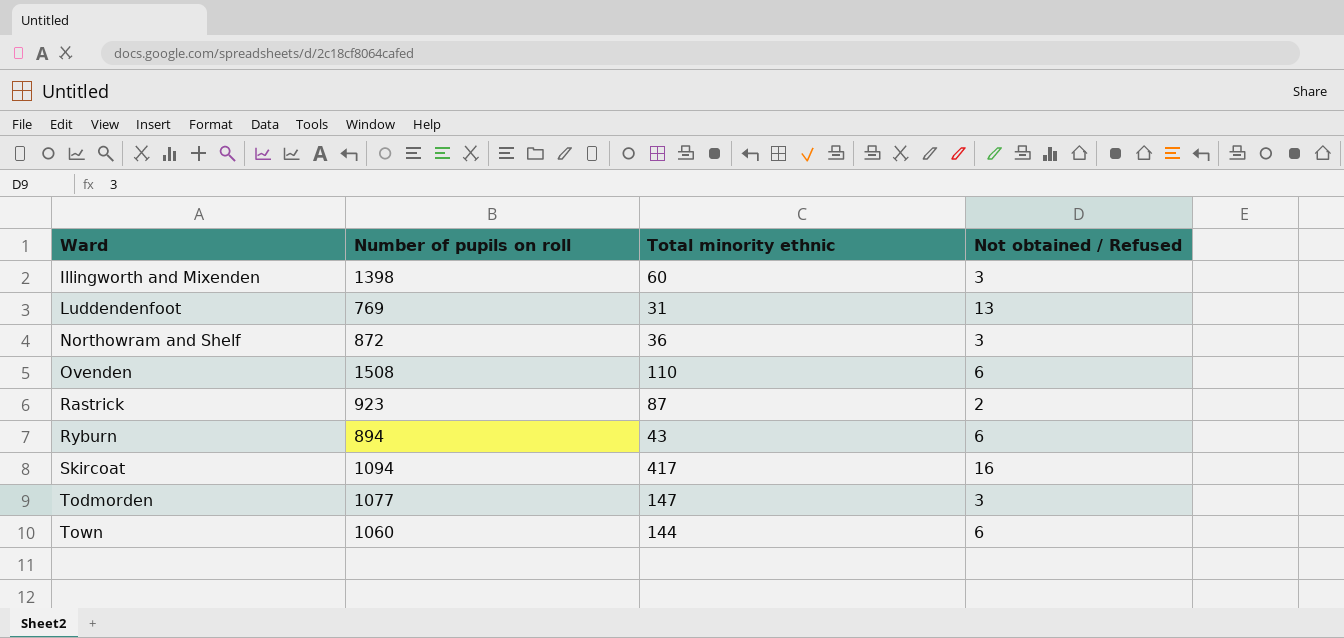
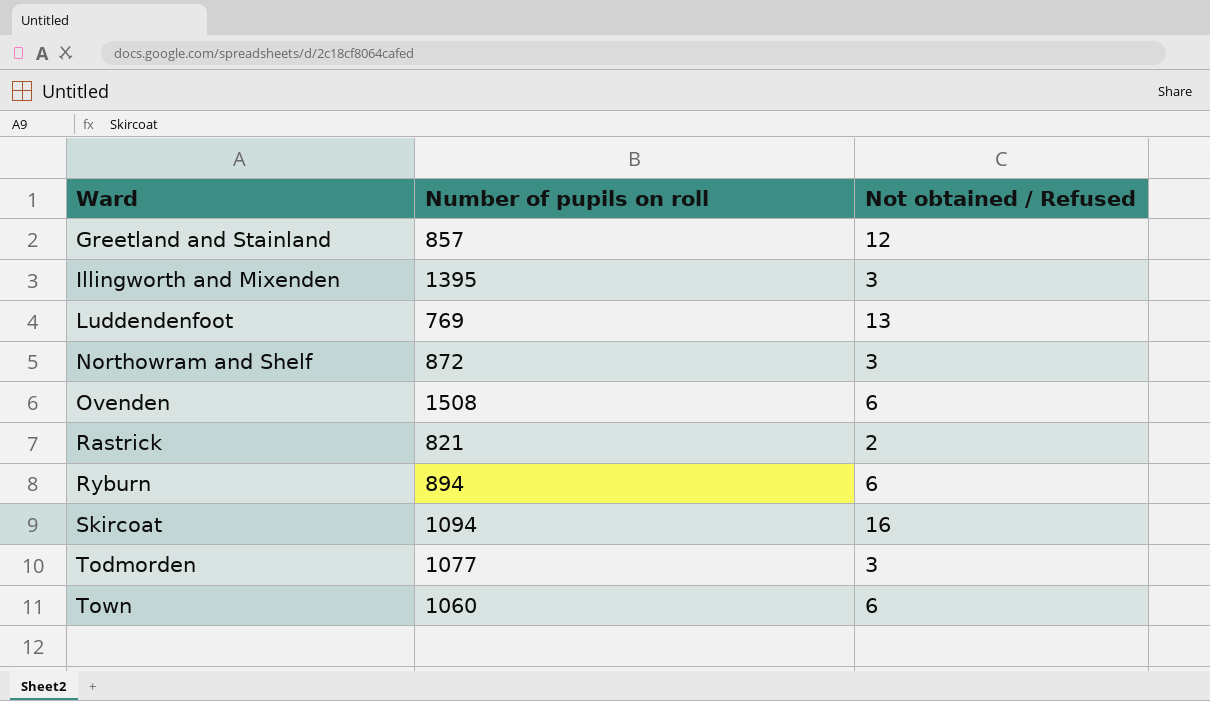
column Total minority ethnic | position: 3 -> none
row Greetland and Stainland: none -> 857 | 12
Illingworth and Mixenden | Number of pupils on roll: 1398 -> 1395
Rastrick | Number of pupils on roll: 923 -> 821

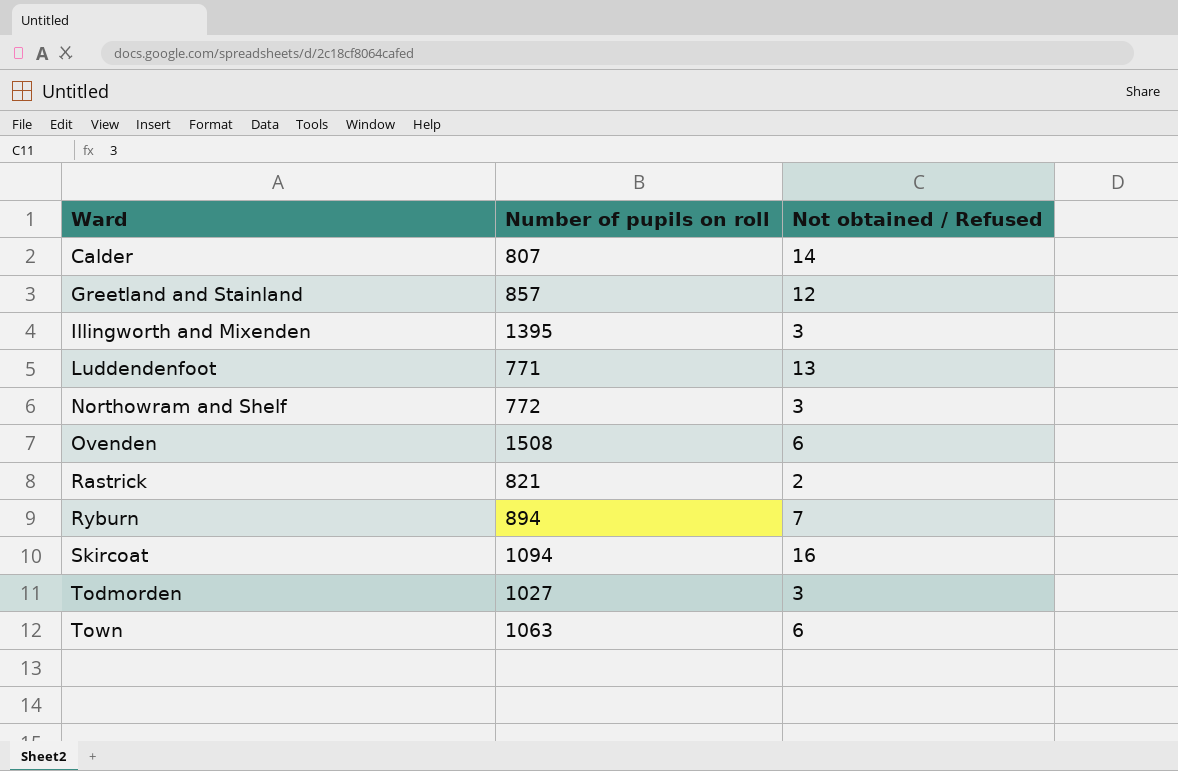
row Calder: none -> 807 | 14
Luddendenfoot | Number of pupils on roll: 769 -> 771
Northowram and Shelf | Number of pupils on roll: 872 -> 772
Ryburn | Not obtained / Refused: 6 -> 7
Todmorden | Number of pupils on roll: 1077 -> 1027
Town | Number of pupils on roll: 1060 -> 1063

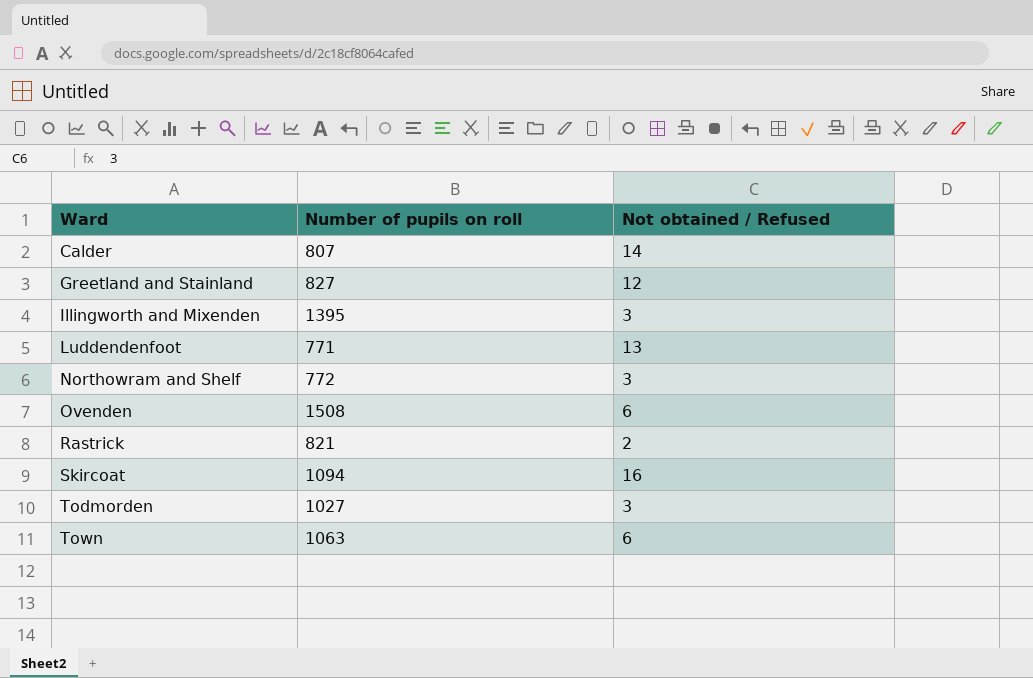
row Ryburn: 894 | 7 -> none
Greetland and Stainland | Number of pupils on roll: 857 -> 827

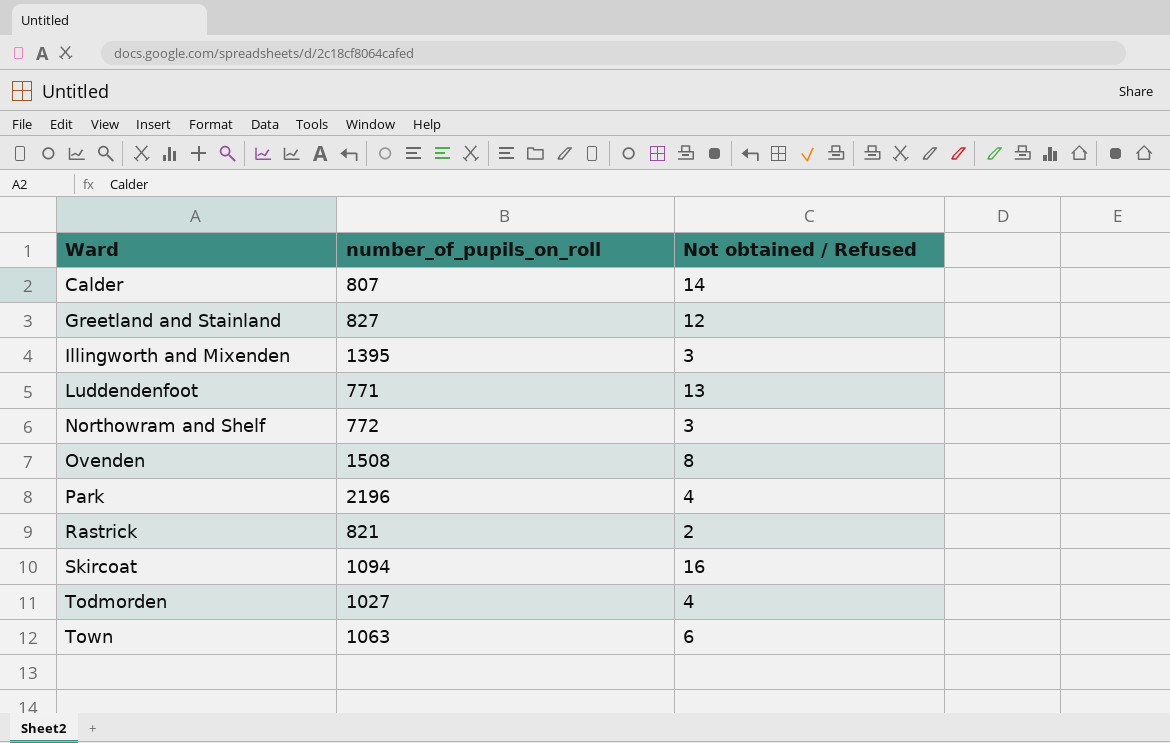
column name: Number of pupils on roll -> number_of_pupils_on_roll
Ovenden | Not obtained / Refused: 6 -> 8
row Park: none -> 2196 | 4
Todmorden | Not obtained / Refused: 3 -> 4

